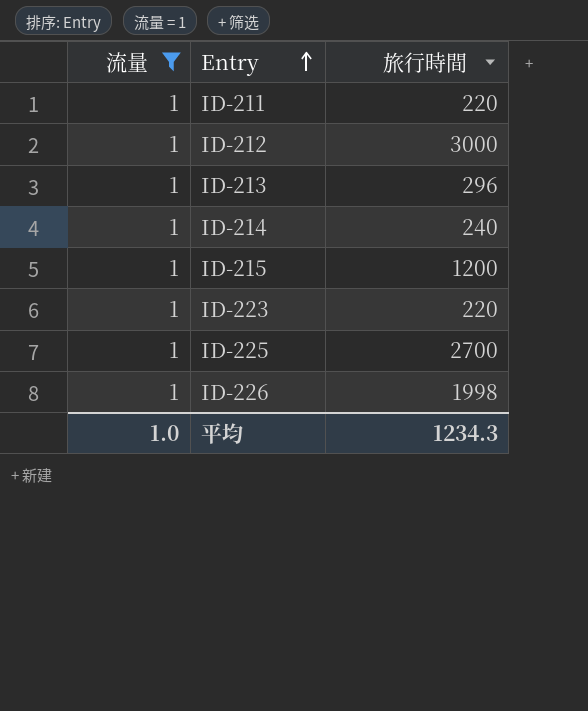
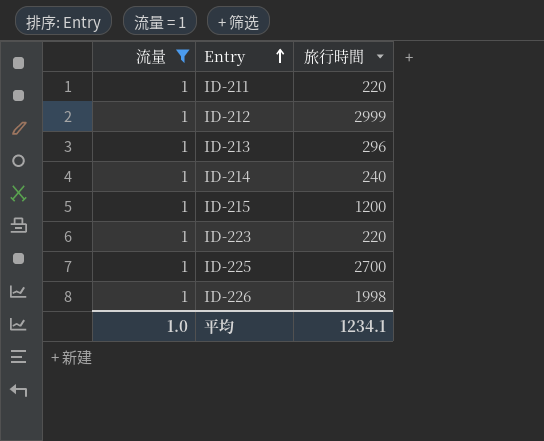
ID-212 | 旅行時間: 3000 -> 2999
平均 | 旅行時間: 1234.3 -> 1234.1

